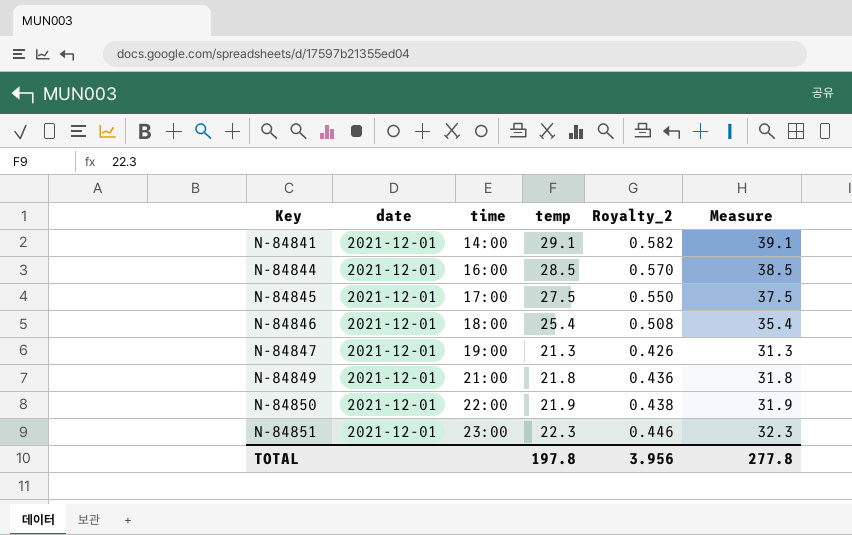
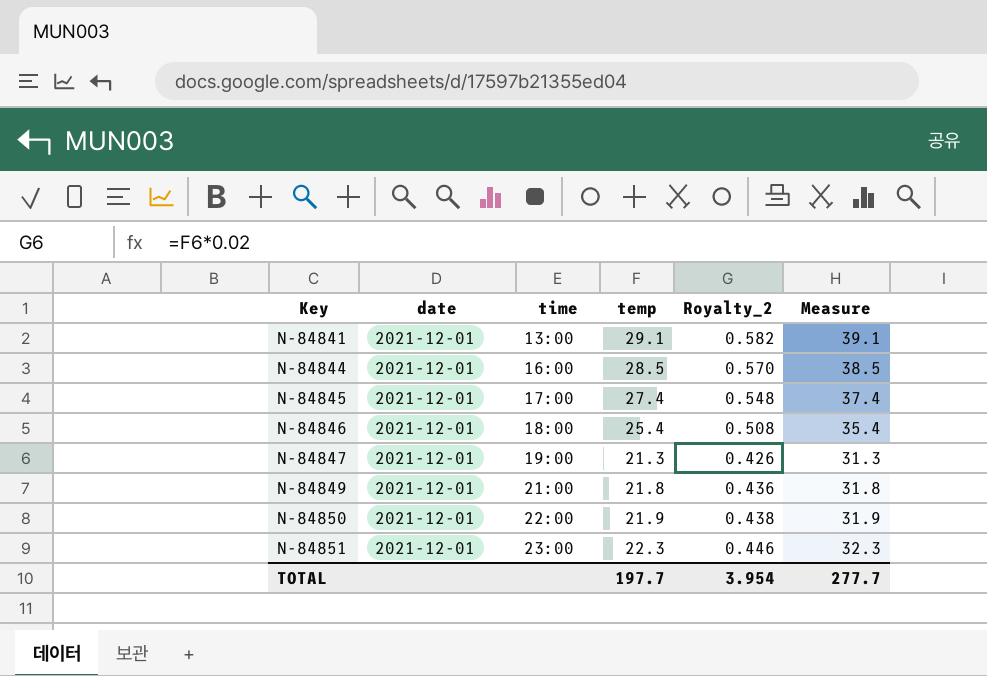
N-84841 | time: 14:00 -> 13:00
N-84845 | temp: 27.5 -> 27.4
N-84845 | Royalty_2: 0.550 -> 0.548
N-84845 | Measure: 37.5 -> 37.4
TOTAL | temp: 197.8 -> 197.7
TOTAL | Royalty_2: 3.956 -> 3.954
TOTAL | Measure: 277.8 -> 277.7

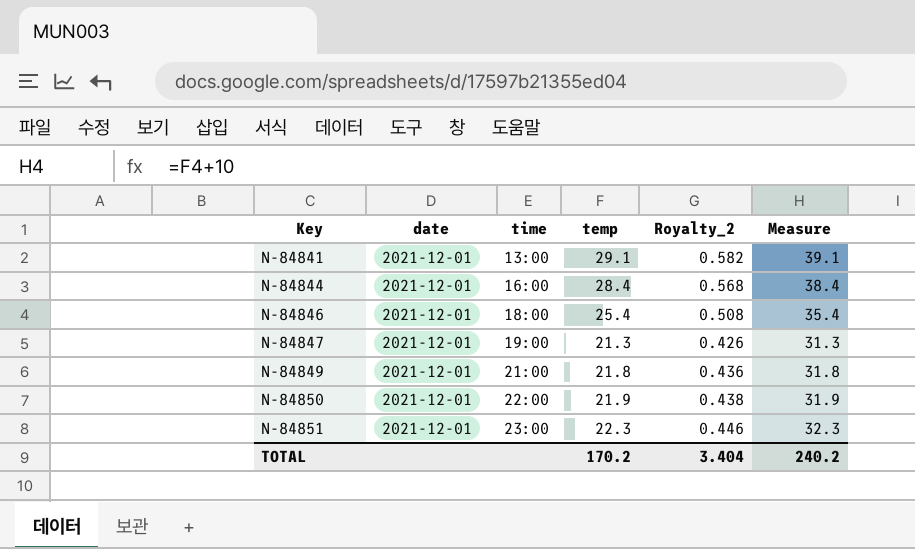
row N-84845: 2021-12-01 | 17:00 | 27.4 | 0.548 | 37.4 -> none
N-84844 | temp: 28.5 -> 28.4
N-84844 | Royalty_2: 0.570 -> 0.568
N-84844 | Measure: 38.5 -> 38.4
TOTAL | temp: 197.7 -> 170.2
TOTAL | Royalty_2: 3.954 -> 3.404
TOTAL | Measure: 277.7 -> 240.2

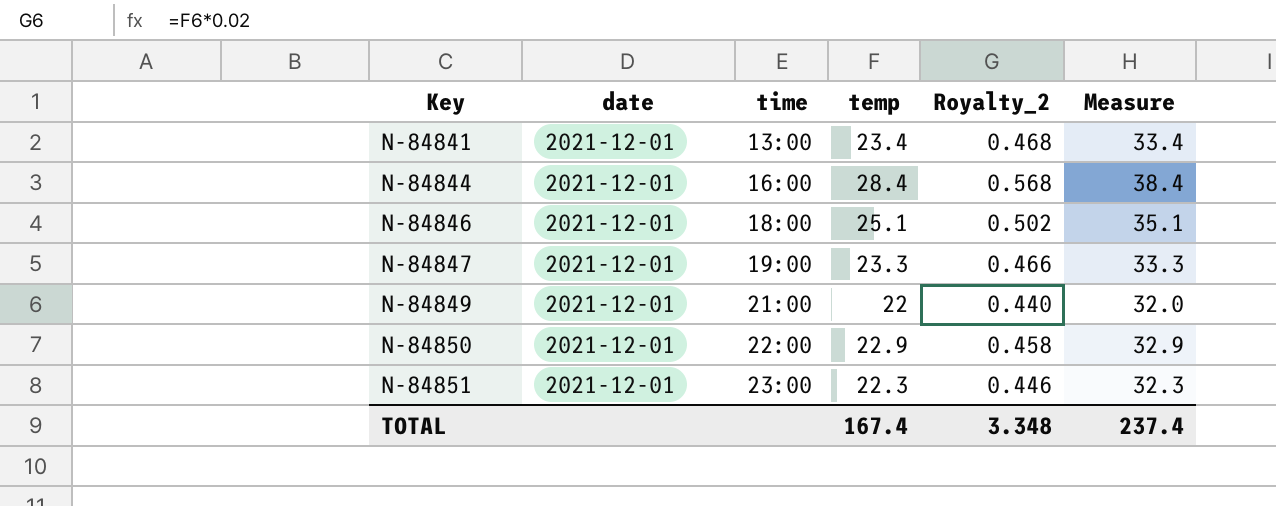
N-84841 | temp: 29.1 -> 23.4
N-84841 | Royalty_2: 0.582 -> 0.468
N-84841 | Measure: 39.1 -> 33.4
N-84846 | temp: 25.4 -> 25.1
N-84846 | Royalty_2: 0.508 -> 0.502
N-84846 | Measure: 35.4 -> 35.1
N-84847 | temp: 21.3 -> 23.3
N-84847 | Royalty_2: 0.426 -> 0.466
N-84847 | Measure: 31.3 -> 33.3
N-84849 | temp: 21.8 -> 22
N-84849 | Royalty_2: 0.436 -> 0.440
N-84849 | Measure: 31.8 -> 32.0
N-84850 | temp: 21.9 -> 22.9
N-84850 | Royalty_2: 0.438 -> 0.458
N-84850 | Measure: 31.9 -> 32.9
TOTAL | temp: 170.2 -> 167.4
TOTAL | Royalty_2: 3.404 -> 3.348
TOTAL | Measure: 240.2 -> 237.4

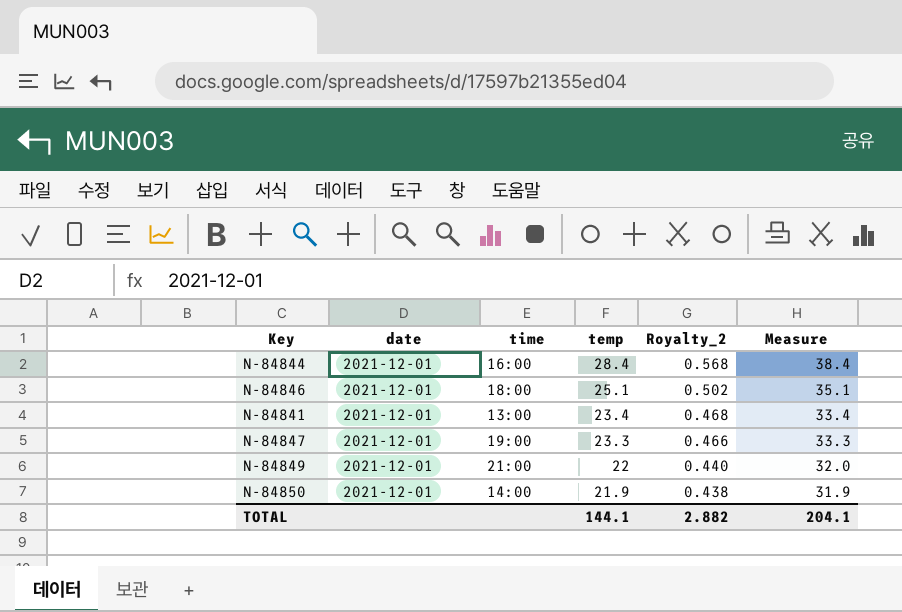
row order: Key ascending -> temp descending
row N-84851: 2021-12-01 | 23:00 | 22.3 | 0.446 | 32.3 -> none
N-84850 | time: 22:00 -> 14:00
N-84850 | temp: 22.9 -> 21.9
N-84850 | Royalty_2: 0.458 -> 0.438
N-84850 | Measure: 32.9 -> 31.9
TOTAL | temp: 167.4 -> 144.1
TOTAL | Royalty_2: 3.348 -> 2.882
TOTAL | Measure: 237.4 -> 204.1

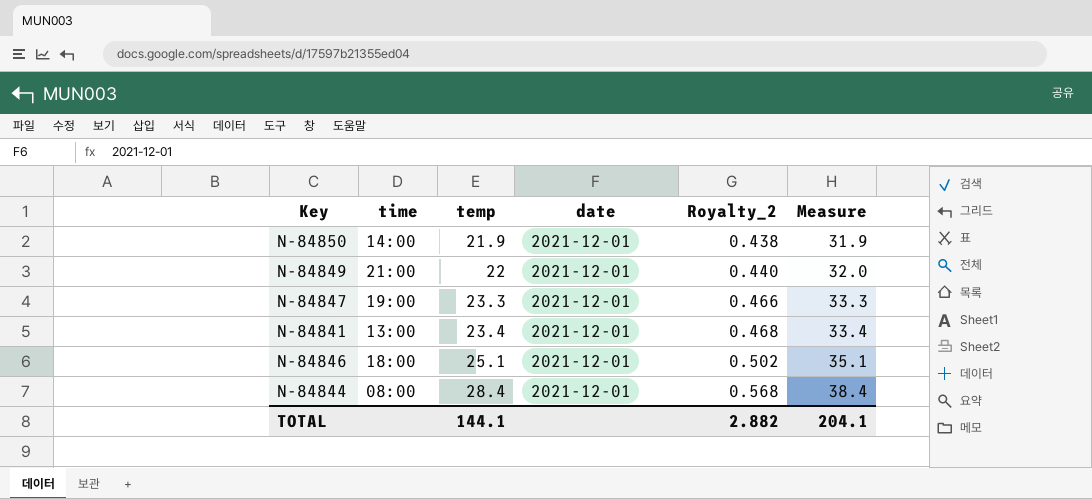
row order: temp descending -> temp ascending
column date | position: 2 -> 4
N-84844 | time: 16:00 -> 08:00

